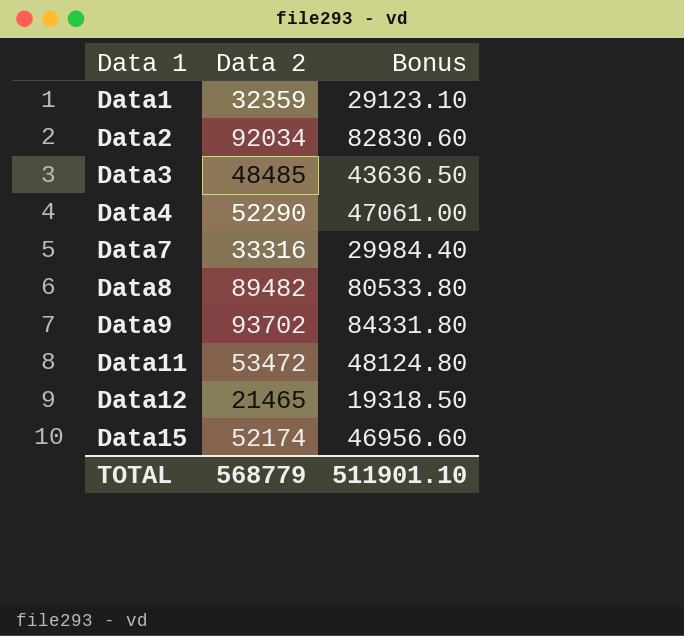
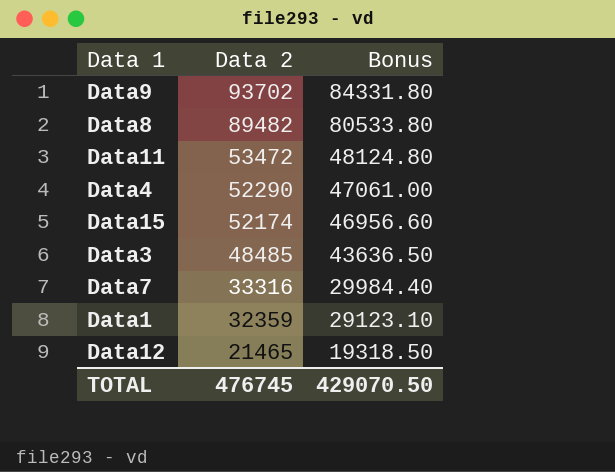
row order: Data 1 ascending -> Data 2 descending
row Data2: 92034 | 82830.60 -> none
TOTAL | Data 2: 568779 -> 476745
TOTAL | Bonus: 511901.10 -> 429070.50

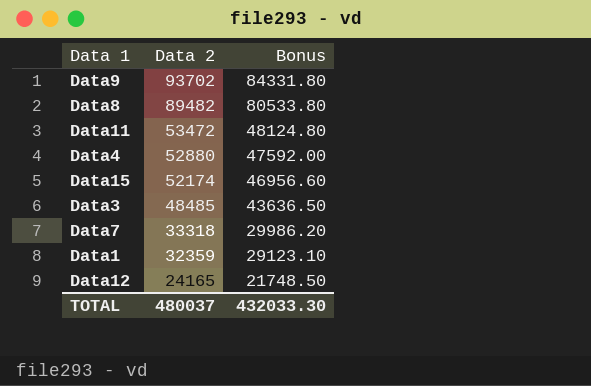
Data4 | Data 2: 52290 -> 52880
Data4 | Bonus: 47061.00 -> 47592.00
Data7 | Data 2: 33316 -> 33318
Data7 | Bonus: 29984.40 -> 29986.20
Data12 | Data 2: 21465 -> 24165
Data12 | Bonus: 19318.50 -> 21748.50
TOTAL | Data 2: 476745 -> 480037
TOTAL | Bonus: 429070.50 -> 432033.30

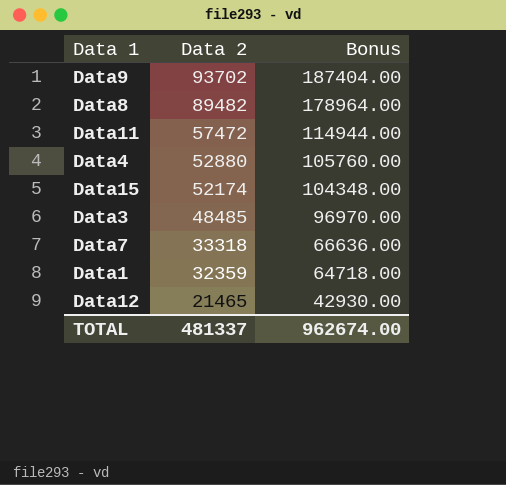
column Bonus | formula: [Data 2] * 0.9 -> [Data 2] * 2
Data11 | Data 2: 53472 -> 57472
Data12 | Data 2: 24165 -> 21465
TOTAL | Data 2: 480037 -> 481337
TOTAL | Bonus: 432033.30 -> 962674.00

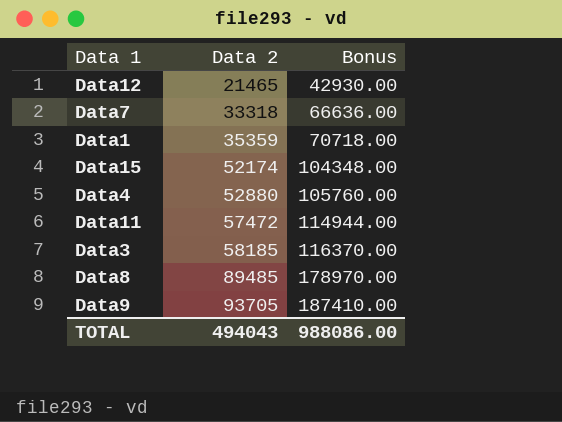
row order: Data 2 descending -> Data 2 ascending
Data1 | Data 2: 32359 -> 35359
Data1 | Bonus: 64718.00 -> 70718.00
Data3 | Data 2: 48485 -> 58185
Data3 | Bonus: 96970.00 -> 116370.00
Data8 | Data 2: 89482 -> 89485
Data8 | Bonus: 178964.00 -> 178970.00
Data9 | Data 2: 93702 -> 93705
Data9 | Bonus: 187404.00 -> 187410.00
TOTAL | Data 2: 481337 -> 494043
TOTAL | Bonus: 962674.00 -> 988086.00

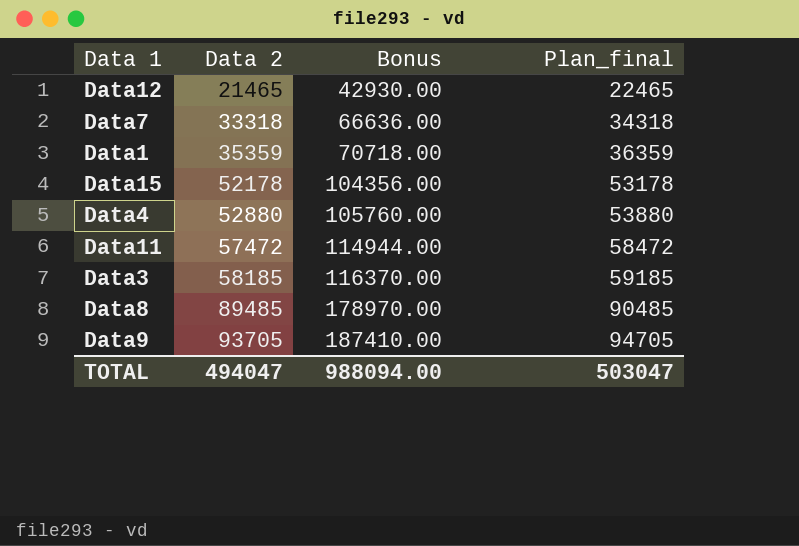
column Plan_final | formula: none -> [Data 2] + 1000
Data15 | Data 2: 52174 -> 52178
Data15 | Bonus: 104348.00 -> 104356.00
TOTAL | Data 2: 494043 -> 494047
TOTAL | Bonus: 988086.00 -> 988094.00

